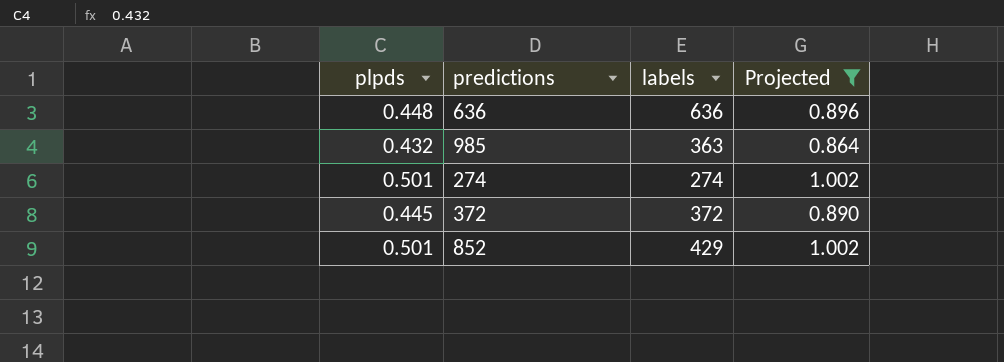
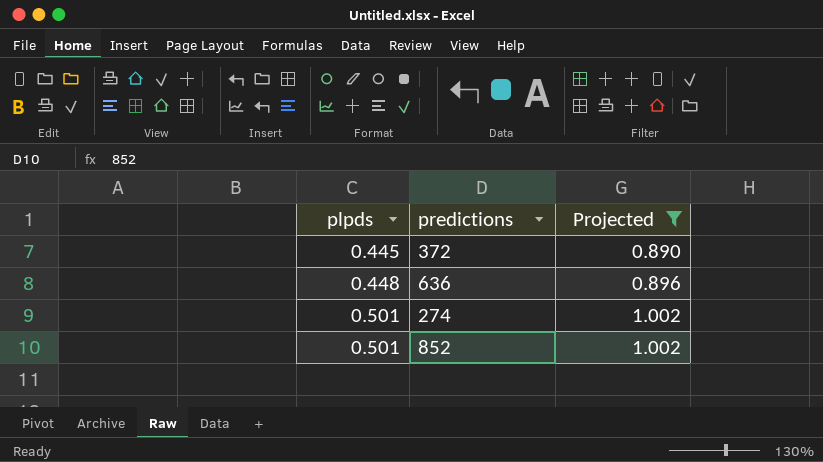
row order: none -> plpds ascending
column labels | position: 3 -> none
row 985: 0.432 | 363 | 0.864 -> none

